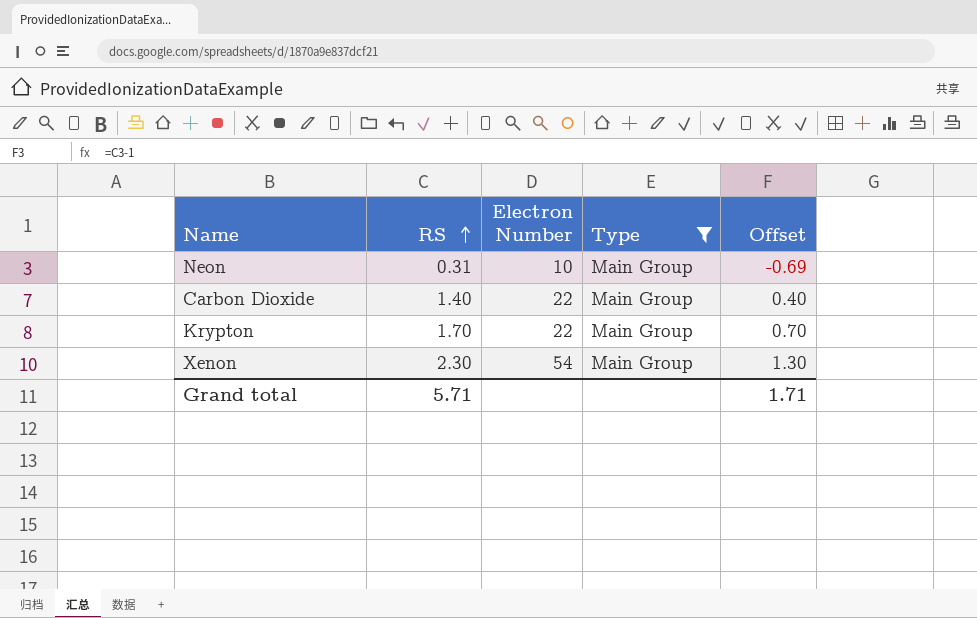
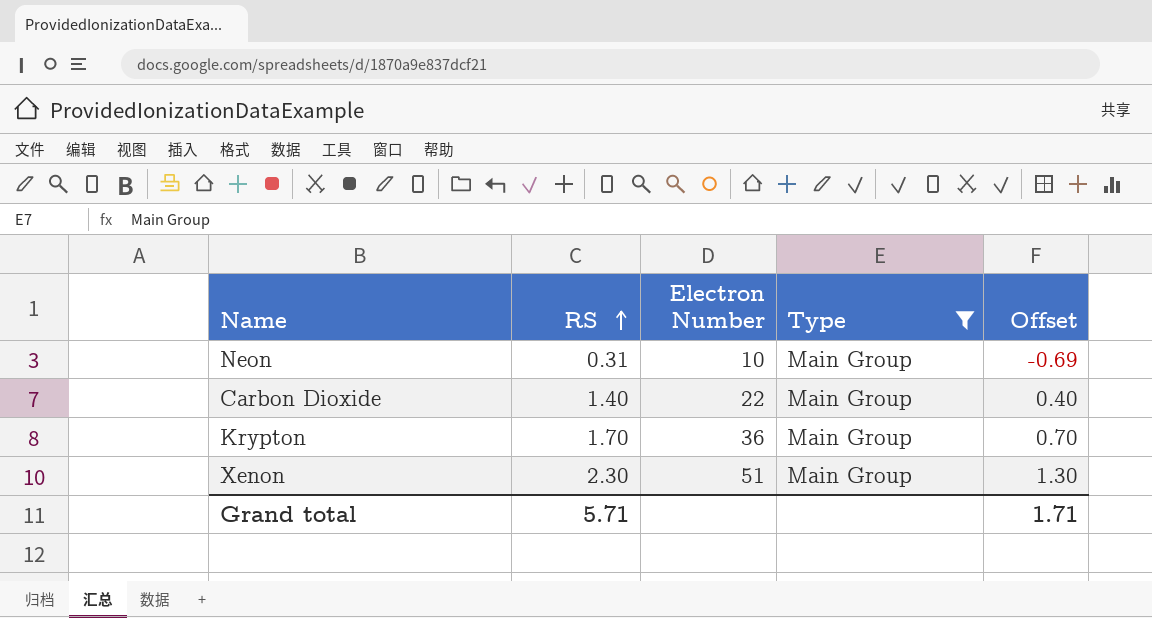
Krypton | Electron Number: 22 -> 36
Xenon | Electron Number: 54 -> 51

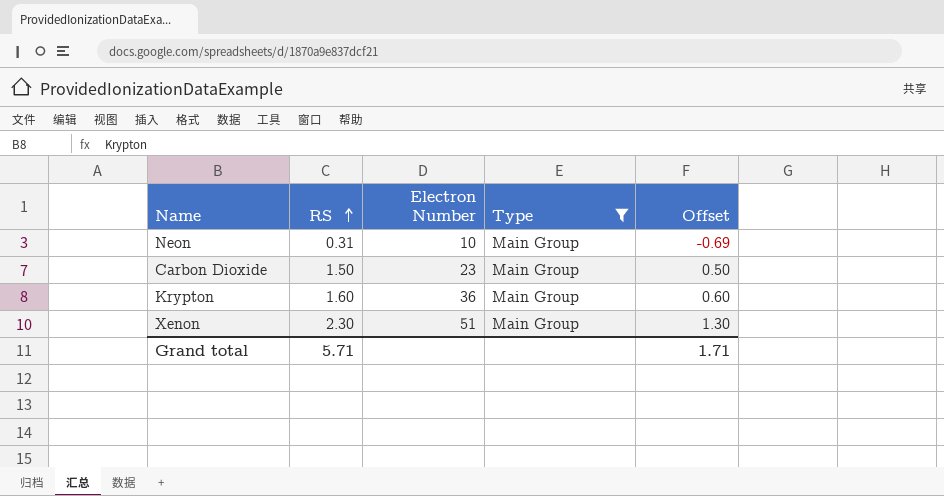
Carbon Dioxide | RS: 1.40 -> 1.50
Carbon Dioxide | Electron Number: 22 -> 23
Carbon Dioxide | Offset: 0.40 -> 0.50
Krypton | RS: 1.70 -> 1.60
Krypton | Offset: 0.70 -> 0.60

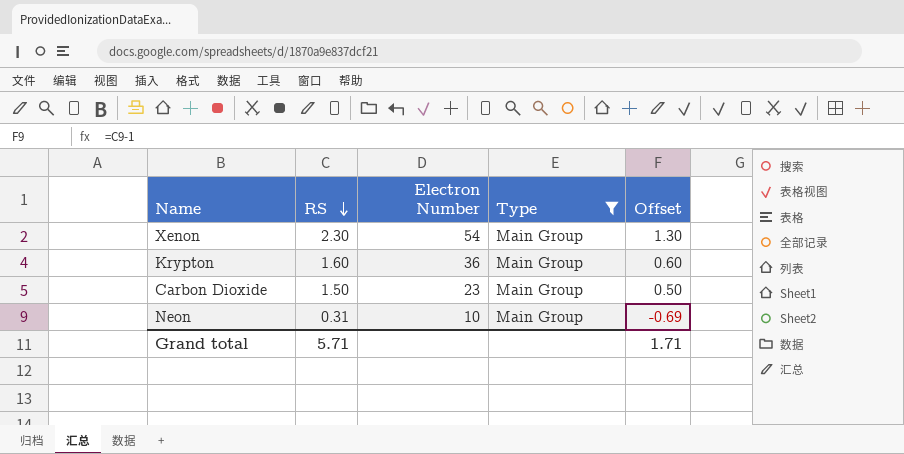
row order: RS ascending -> RS descending
Xenon | Electron Number: 51 -> 54

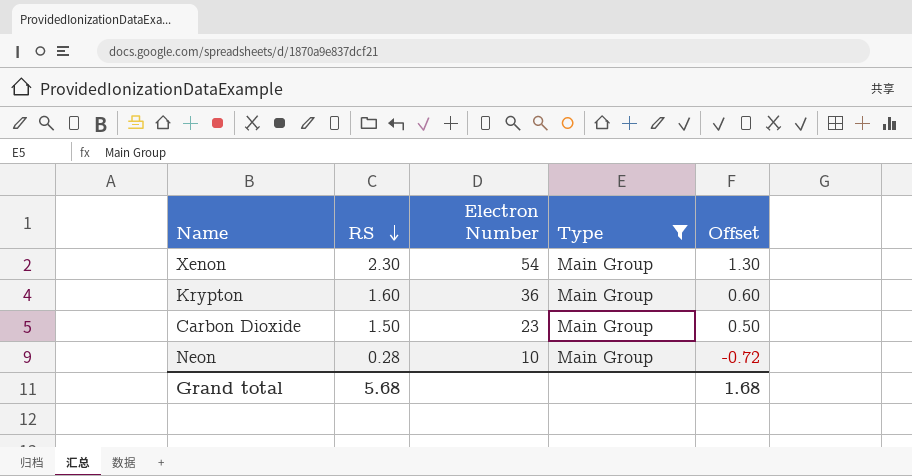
Neon | RS: 0.31 -> 0.28
Neon | Offset: -0.69 -> -0.72
Grand total | RS: 5.71 -> 5.68
Grand total | Offset: 1.71 -> 1.68

